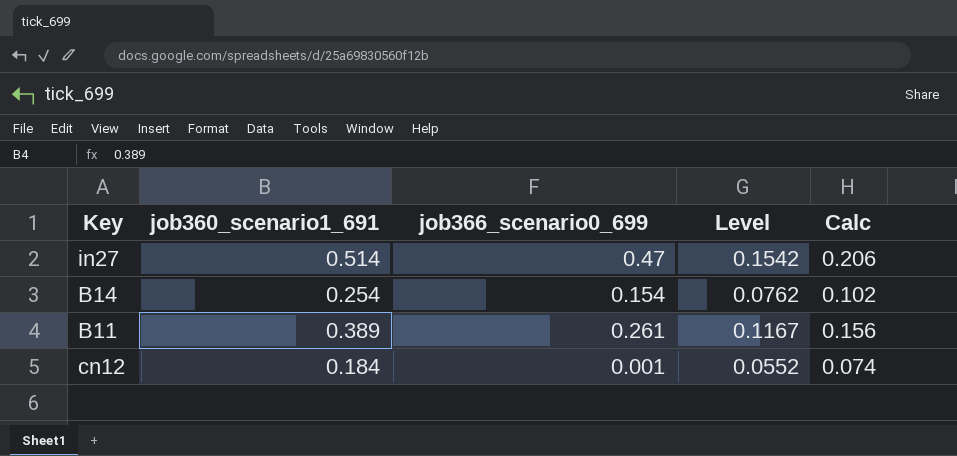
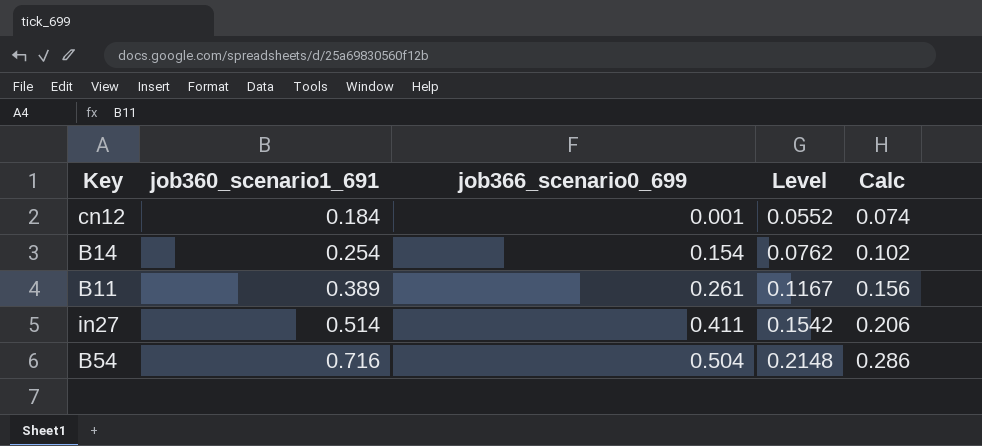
row order: none -> job360_scenario1_691 ascending
in27 | job366_scenario0_699: 0.47 -> 0.411
row B54: none -> 0.716 | 0.504 | 0.2148 | 0.286

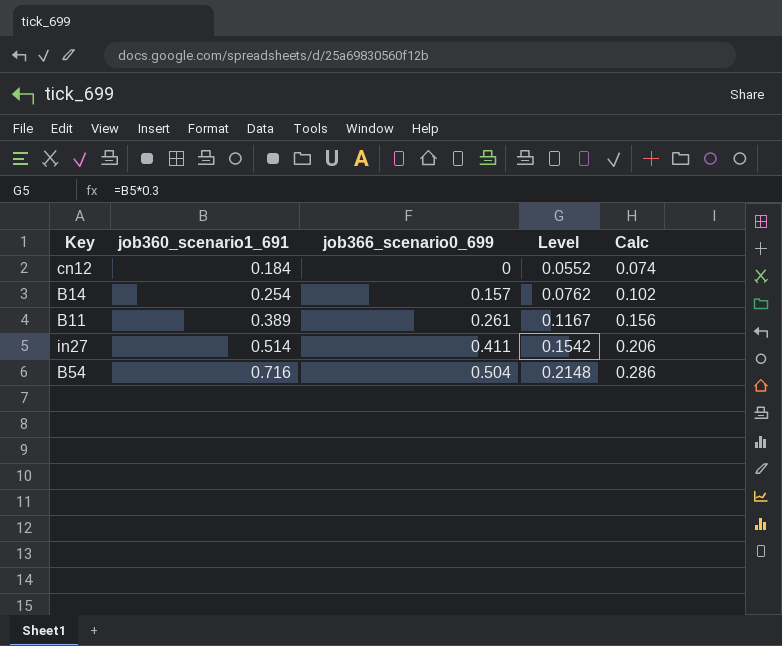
cn12 | job366_scenario0_699: 0.001 -> 0
B14 | job366_scenario0_699: 0.154 -> 0.157

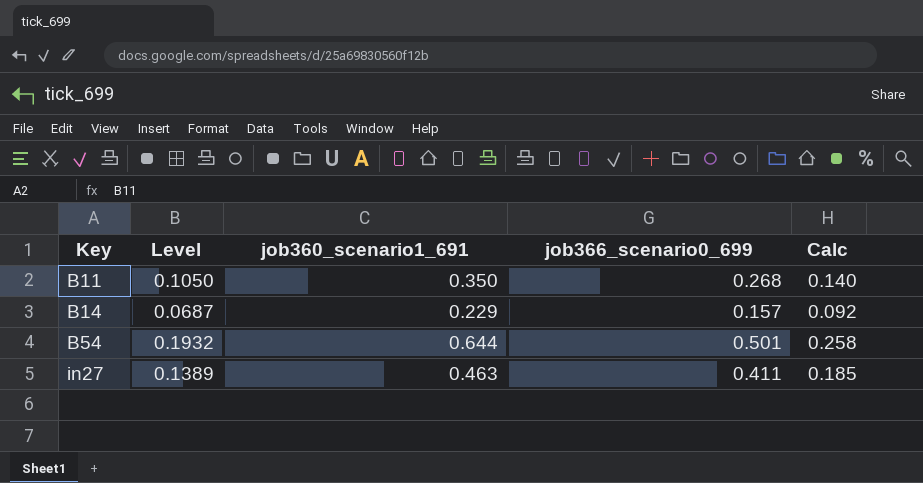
row order: job360_scenario1_691 ascending -> Key ascending
column Level | position: 4 -> 2
row cn12: 0.184 | 0 | 0.0552 | 0.074 -> none
B11 | Level: 0.1167 -> 0.1050
B11 | job360_scenario1_691: 0.389 -> 0.350
B11 | job366_scenario0_699: 0.261 -> 0.268
B11 | Calc: 0.156 -> 0.140
B14 | Level: 0.0762 -> 0.0687
B14 | job360_scenario1_691: 0.254 -> 0.229
B14 | Calc: 0.102 -> 0.092
B54 | Level: 0.2148 -> 0.1932
B54 | job360_scenario1_691: 0.716 -> 0.644
B54 | job366_scenario0_699: 0.504 -> 0.501
B54 | Calc: 0.286 -> 0.258
in27 | Level: 0.1542 -> 0.1389
in27 | job360_scenario1_691: 0.514 -> 0.463
in27 | Calc: 0.206 -> 0.185

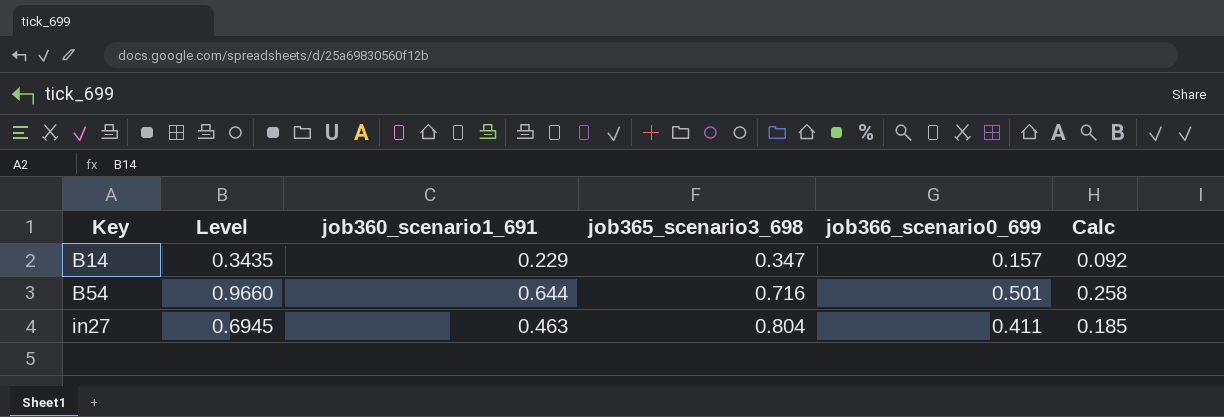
column Level | formula: [job360_scenario1_691] * 0.3 -> [job360_scenario1_691] * 1.5
column job365_scenario3_698 | position: none -> 4
row B11: 0.1050 | 0.350 | 0.268 | 0.140 -> none

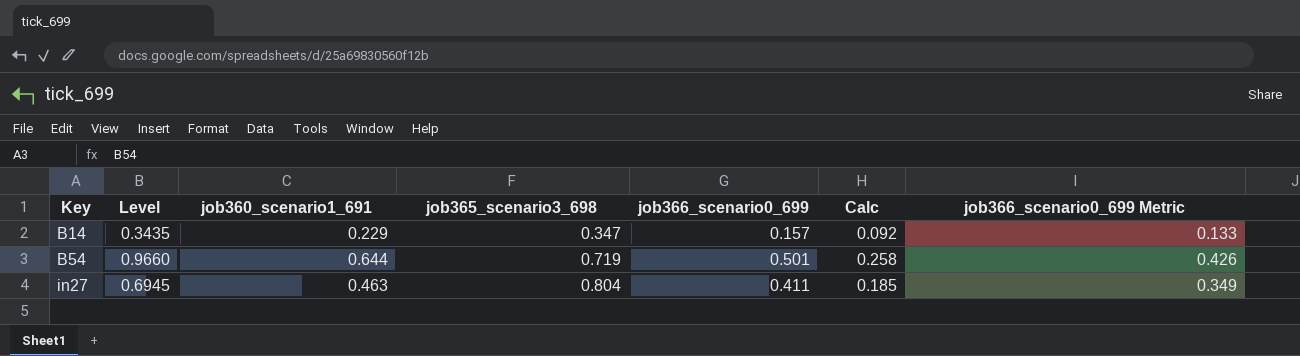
column job366_scenario0_699 Metric | formula: none -> [job366_scenario0_699] * 0.85
B54 | job365_scenario3_698: 0.716 -> 0.719

